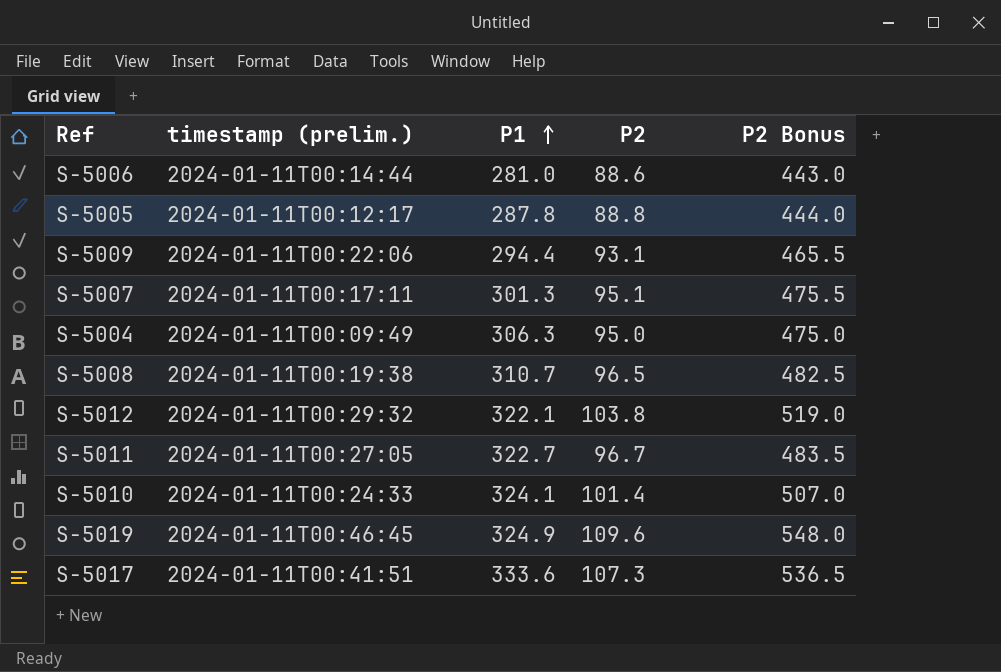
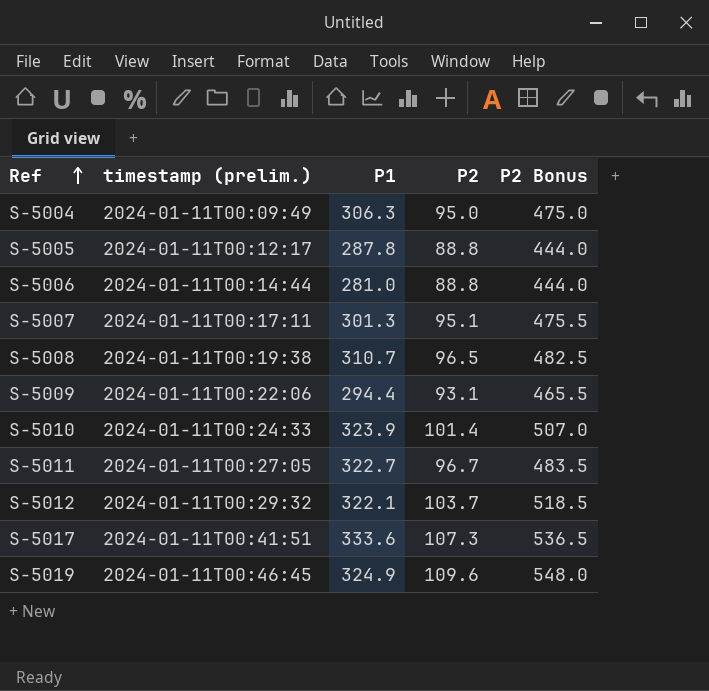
row order: P1 ascending -> Ref ascending
S-5006 | P2: 88.6 -> 88.8
S-5006 | P2 Bonus: 443.0 -> 444.0
S-5010 | P1: 324.1 -> 323.9
S-5012 | P2: 103.8 -> 103.7
S-5012 | P2 Bonus: 519.0 -> 518.5

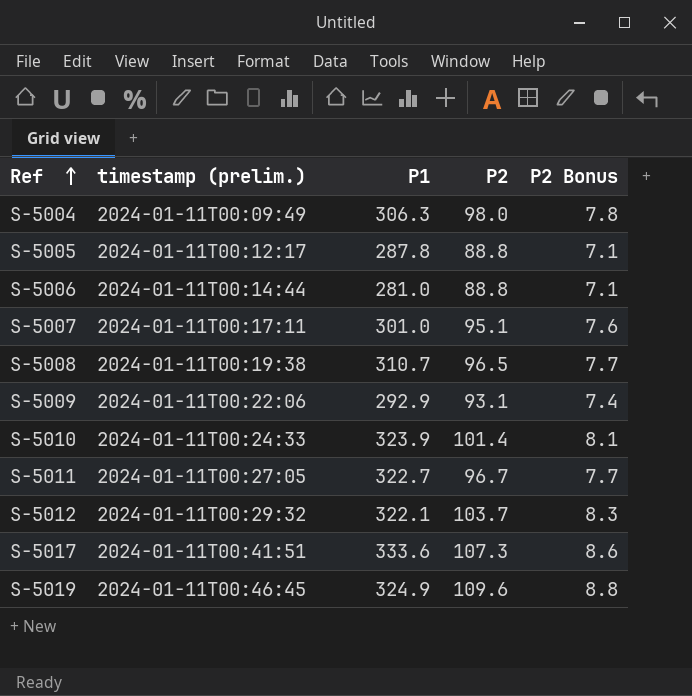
column P2 Bonus | formula: [P2] * 5 -> [P2] * 0.08
S-5004 | P2: 95.0 -> 98.0
S-5007 | P1: 301.3 -> 301.0
S-5009 | P1: 294.4 -> 292.9

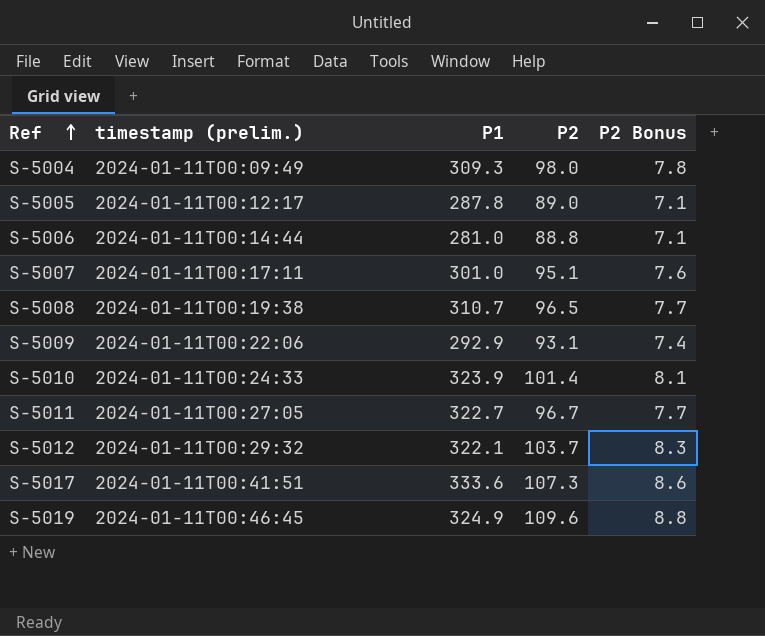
S-5004 | P1: 306.3 -> 309.3
S-5005 | P2: 88.8 -> 89.0

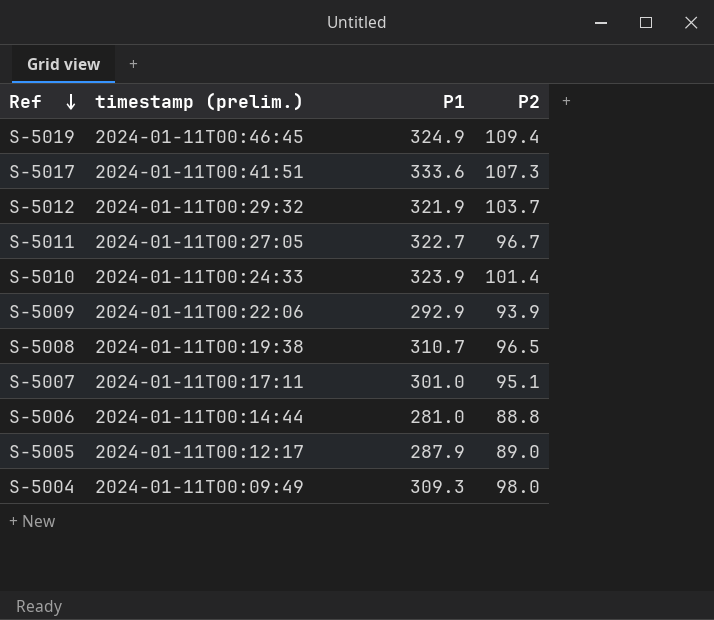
row order: Ref ascending -> Ref descending
column P2 Bonus | formula: [P2] * 0.08 -> none
S-5019 | P2: 109.6 -> 109.4
S-5012 | P1: 322.1 -> 321.9
S-5009 | P2: 93.1 -> 93.9
S-5005 | P1: 287.8 -> 287.9

